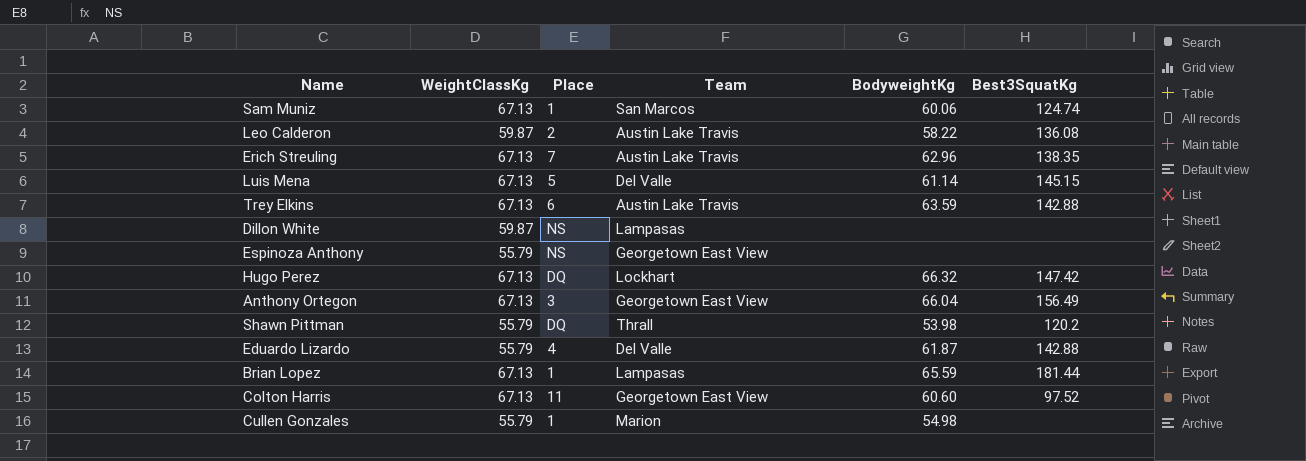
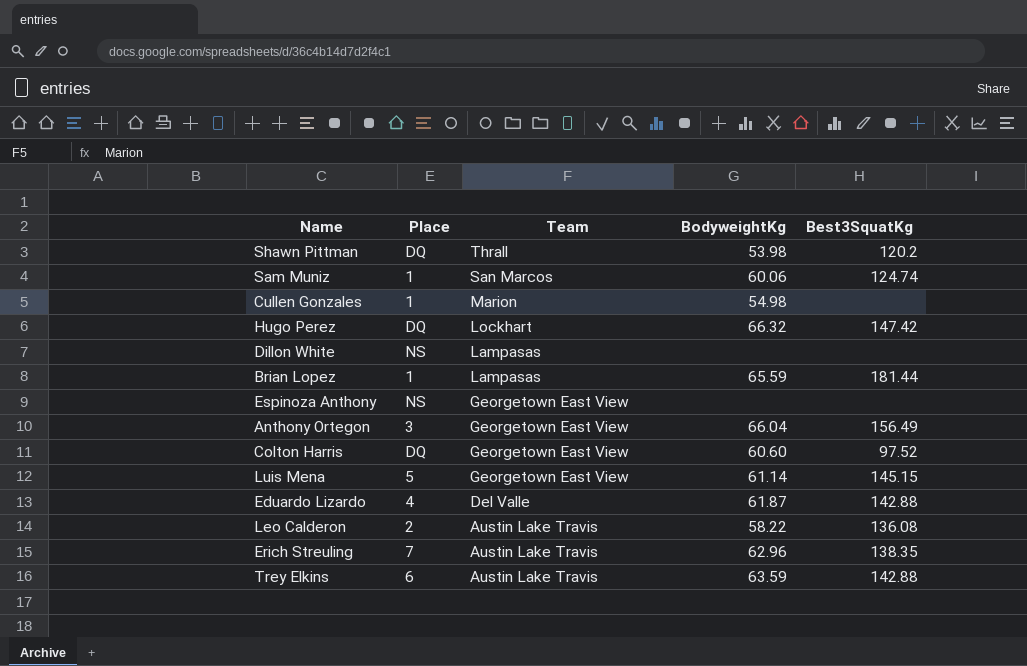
row order: none -> Team descending
column WeightClassKg | position: 2 -> none
Colton Harris | Place: 11 -> DQ
Luis Mena | Team: Del Valle -> Georgetown East View

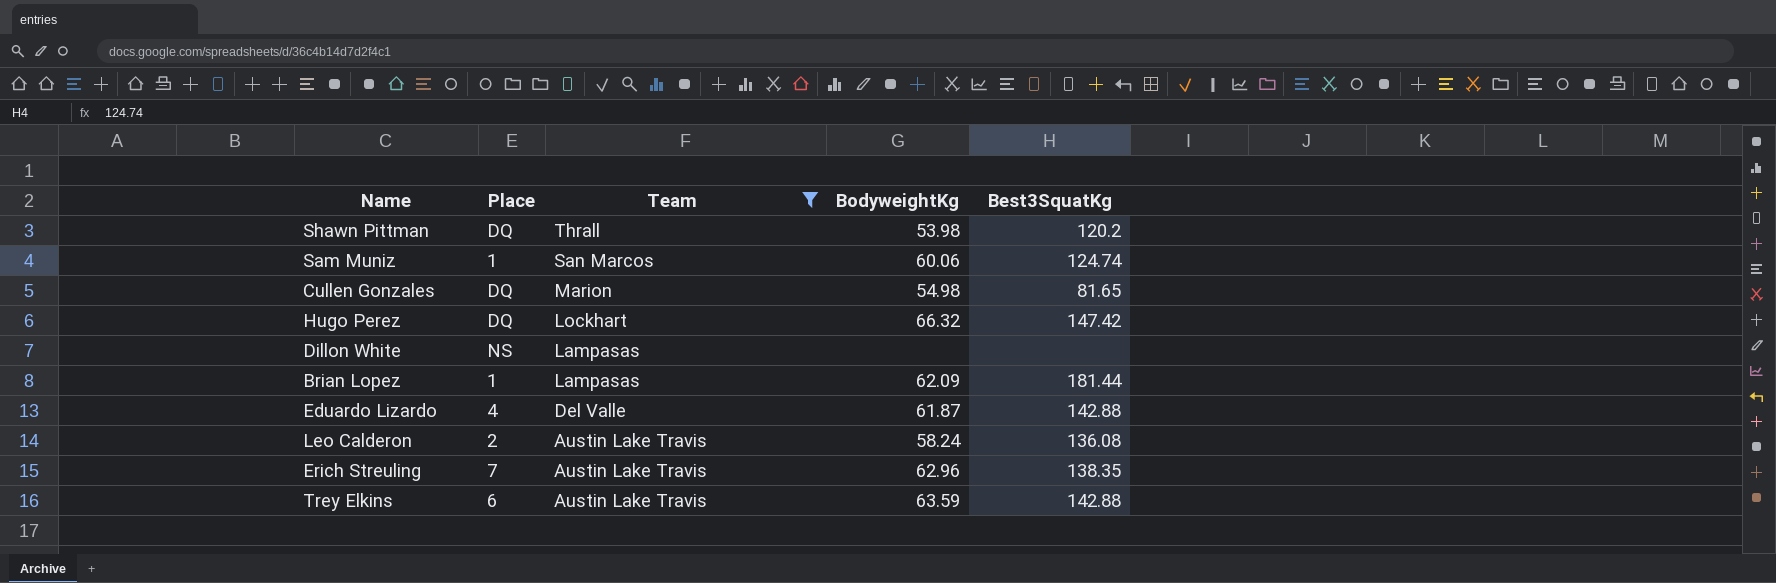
filter: none -> Team != Georgetown East View
Cullen Gonzales | Place: 1 -> DQ
Cullen Gonzales | Best3SquatKg: none -> 81.65
Brian Lopez | BodyweightKg: 65.59 -> 62.09
Leo Calderon | BodyweightKg: 58.22 -> 58.24

